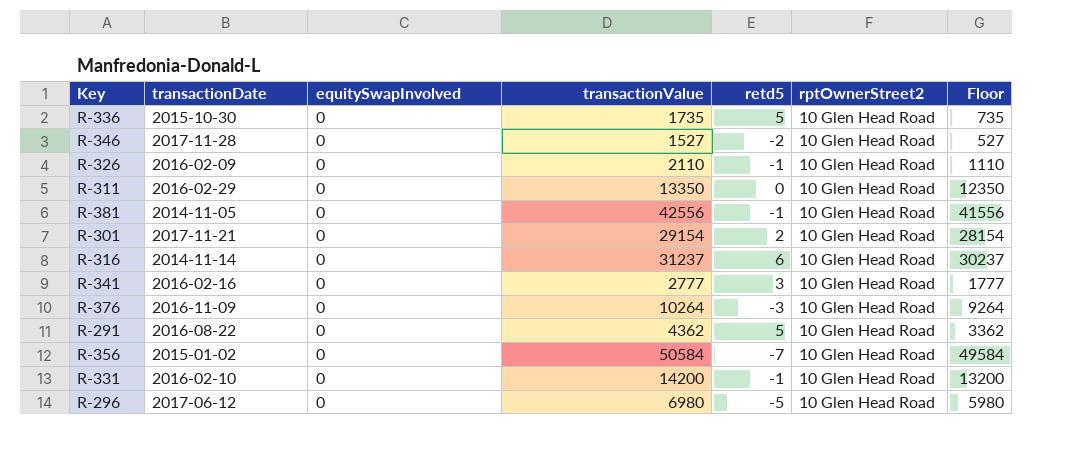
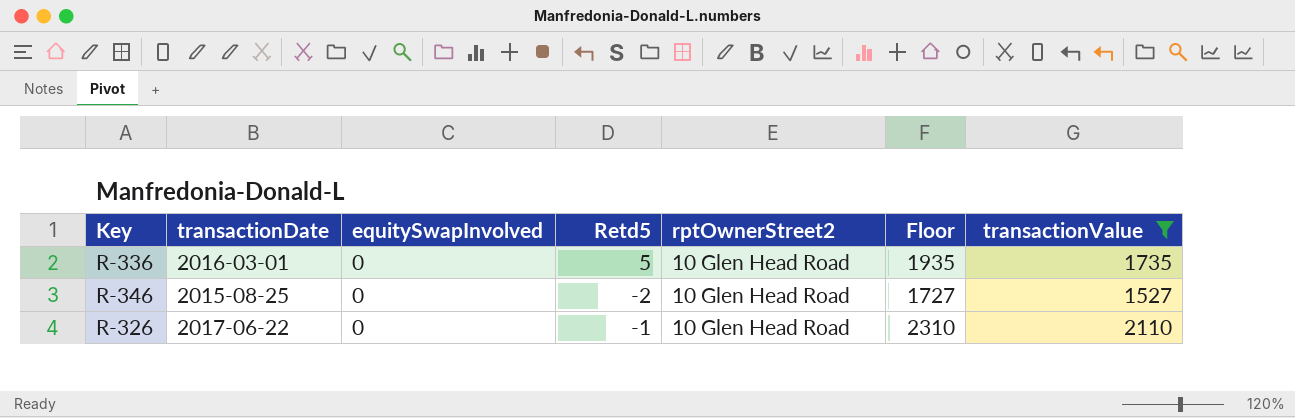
filter: none -> transactionValue <= 2110
column name: retd5 -> Retd5
column Floor | formula: [transactionValue] - 1000 -> [transactionValue] + 200
column transactionValue | position: 4 -> 7
R-336 | transactionDate: 2015-10-30 -> 2016-03-01
R-346 | transactionDate: 2017-11-28 -> 2015-08-25
R-326 | transactionDate: 2016-02-09 -> 2017-06-22

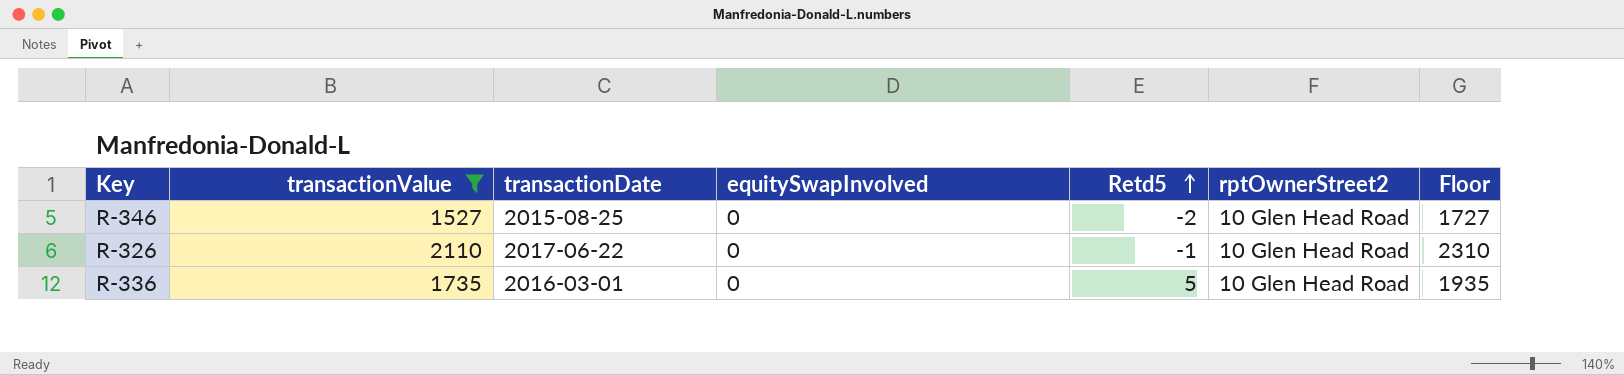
row order: none -> Retd5 ascending
column transactionValue | position: 7 -> 2

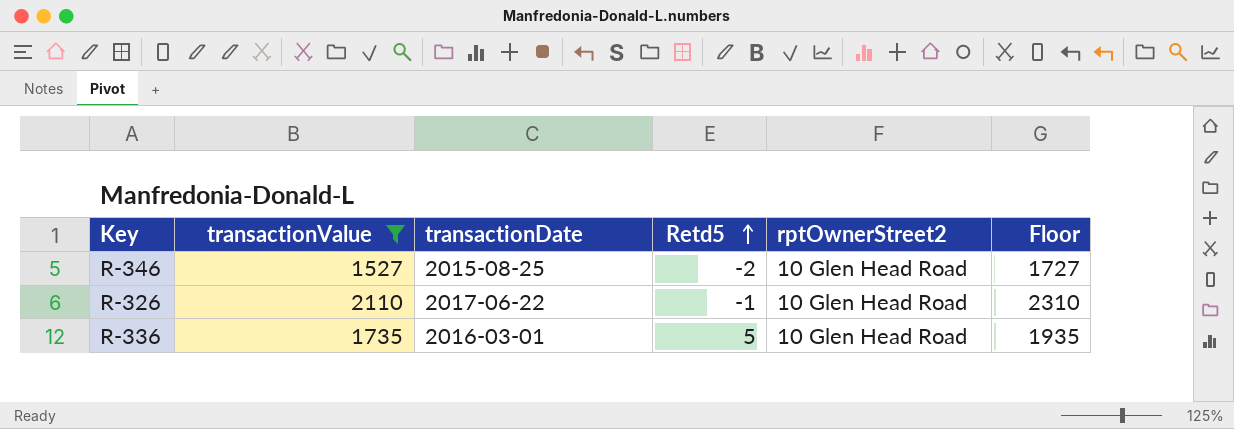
column equitySwapInvolved | position: 4 -> none

